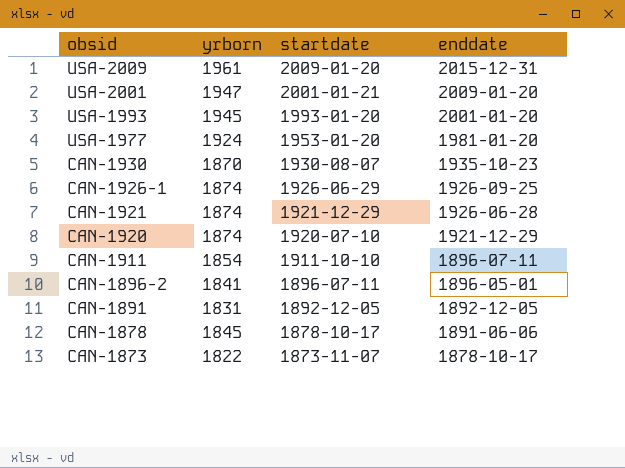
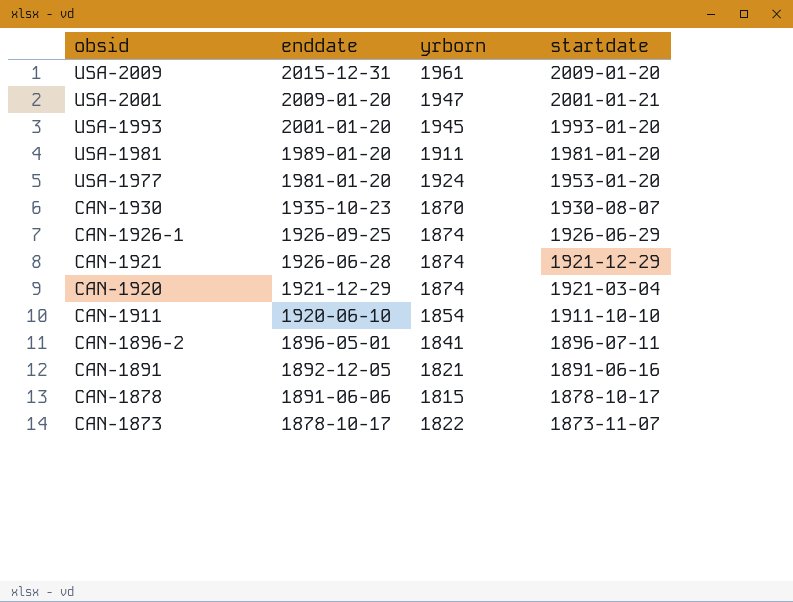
column enddate | position: 4 -> 2
row USA-1981: none -> 1989-01-20 | 1911 | 1981-01-20
CAN-1920 | startdate: 1920-07-10 -> 1921-03-04
CAN-1911 | enddate: 1896-07-11 -> 1920-06-10
CAN-1891 | yrborn: 1831 -> 1821
CAN-1891 | startdate: 1892-12-05 -> 1891-06-16
CAN-1878 | yrborn: 1845 -> 1815

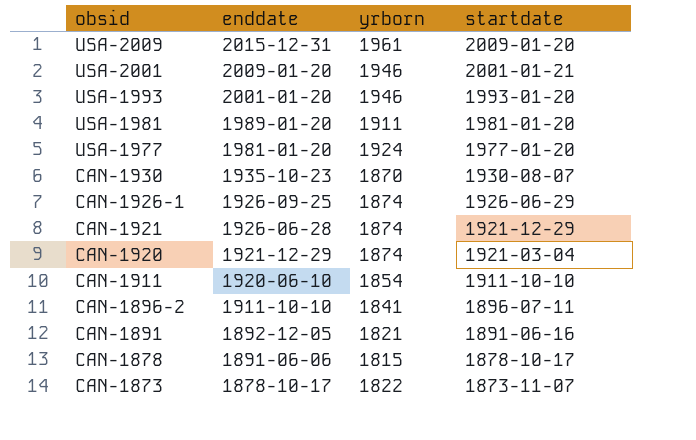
USA-2001 | yrborn: 1947 -> 1946
USA-1993 | yrborn: 1945 -> 1946
USA-1977 | startdate: 1953-01-20 -> 1977-01-20
CAN-1896-2 | enddate: 1896-05-01 -> 1911-10-10

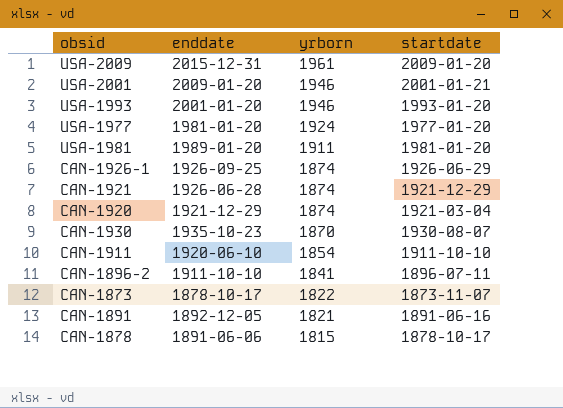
row order: obsid descending -> yrborn descending

